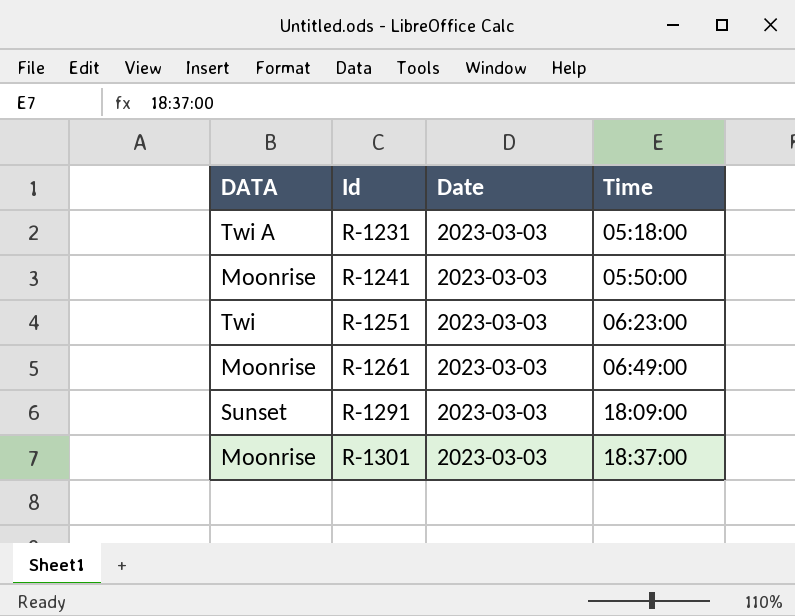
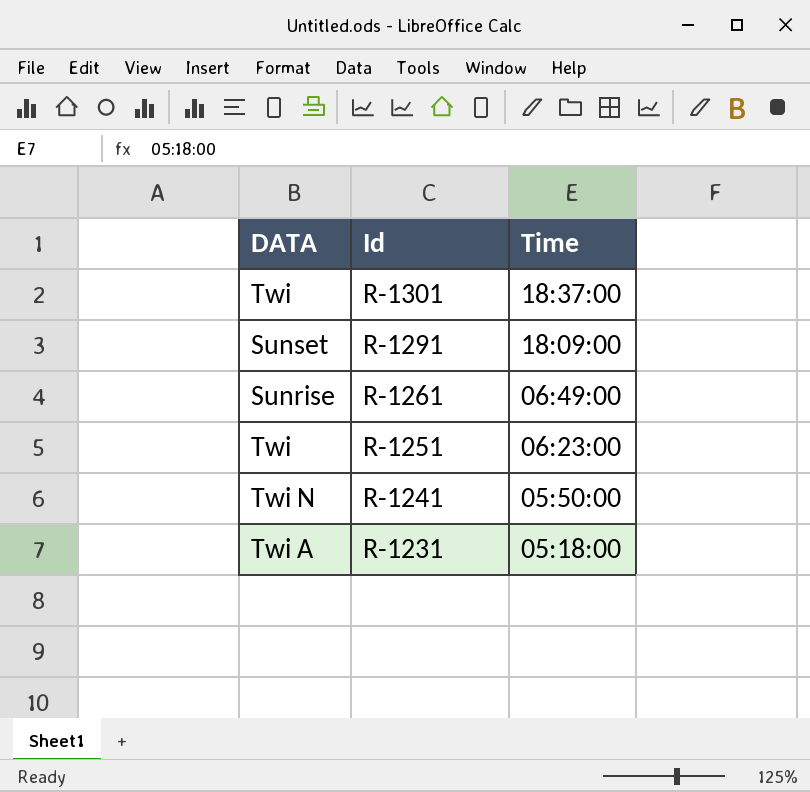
row order: Id ascending -> Id descending
column Date | position: 3 -> none
R-1301 | DATA: Moonrise -> Twi
R-1261 | DATA: Moonrise -> Sunrise
R-1241 | DATA: Moonrise -> Twi N

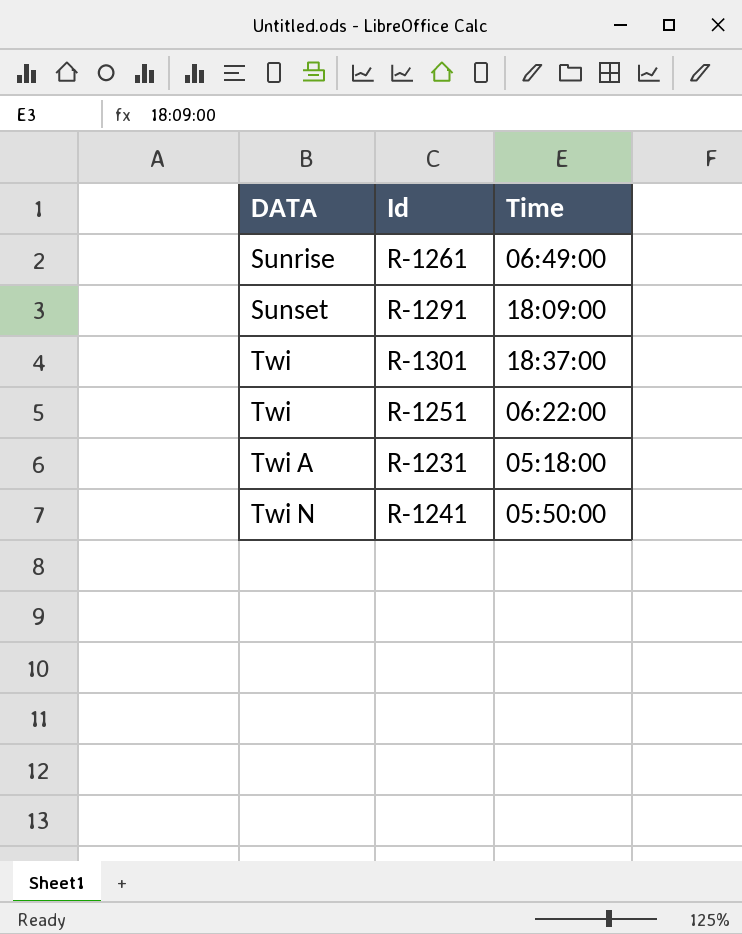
row order: Id descending -> DATA ascending
R-1251 | Time: 06:23:00 -> 06:22:00

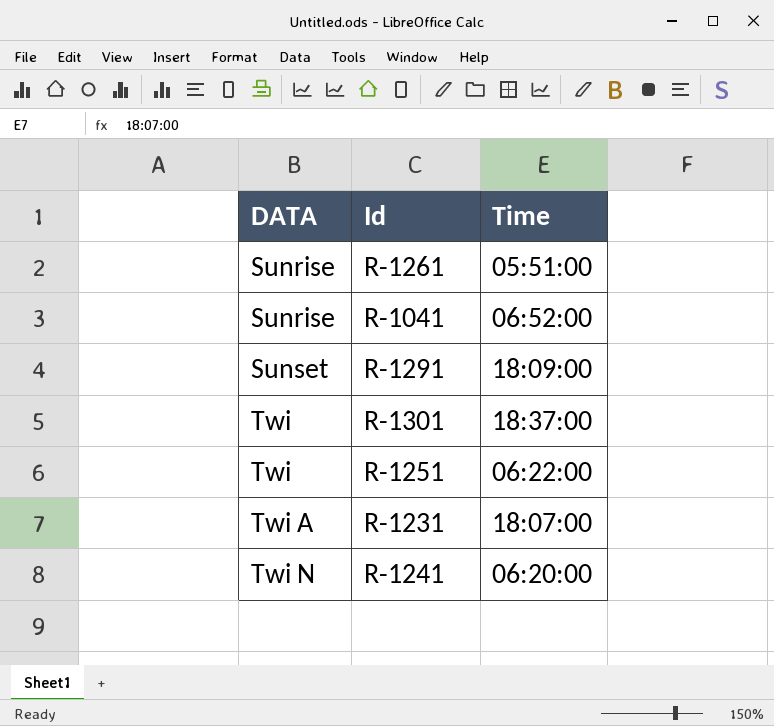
R-1261 | Time: 06:49:00 -> 05:51:00
row R-1041: none -> Sunrise | 06:52:00
R-1231 | Time: 05:18:00 -> 18:07:00
R-1241 | Time: 05:50:00 -> 06:20:00

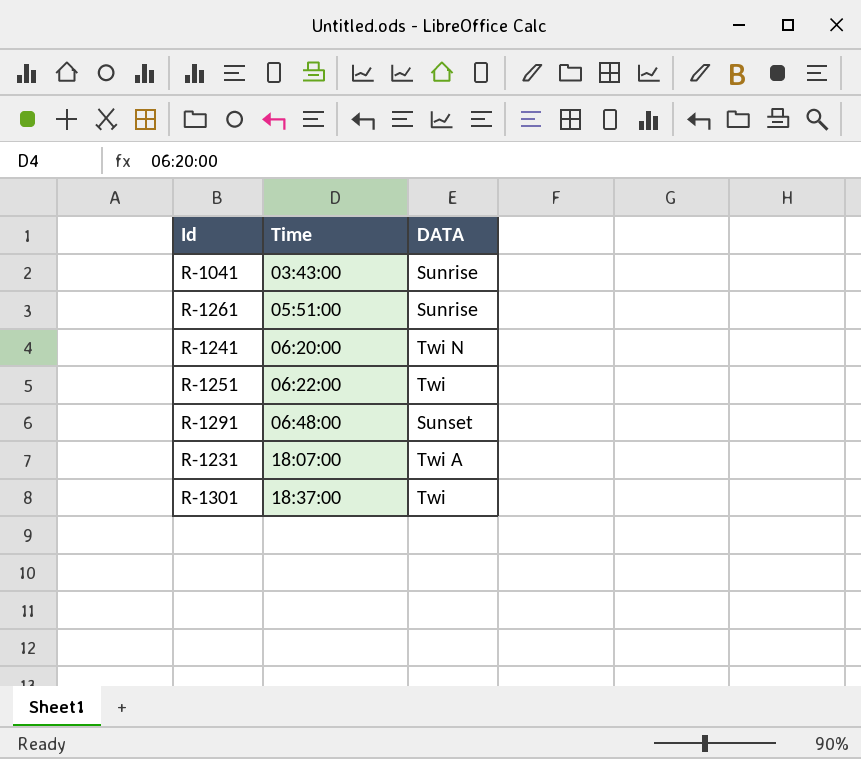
row order: DATA ascending -> Time ascending
column DATA | position: 1 -> 3
R-1041 | Time: 06:52:00 -> 03:43:00
R-1291 | Time: 18:09:00 -> 06:48:00

